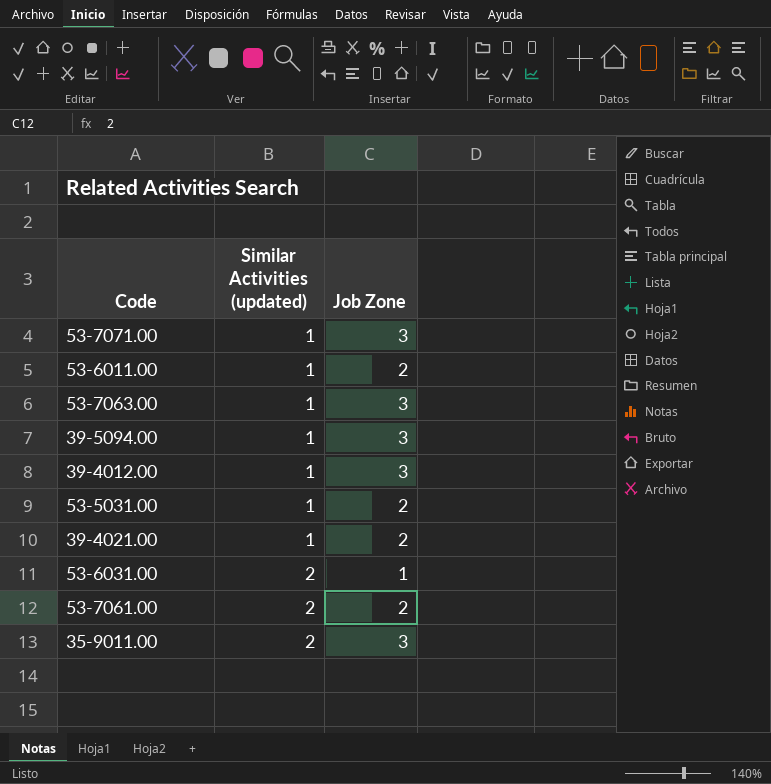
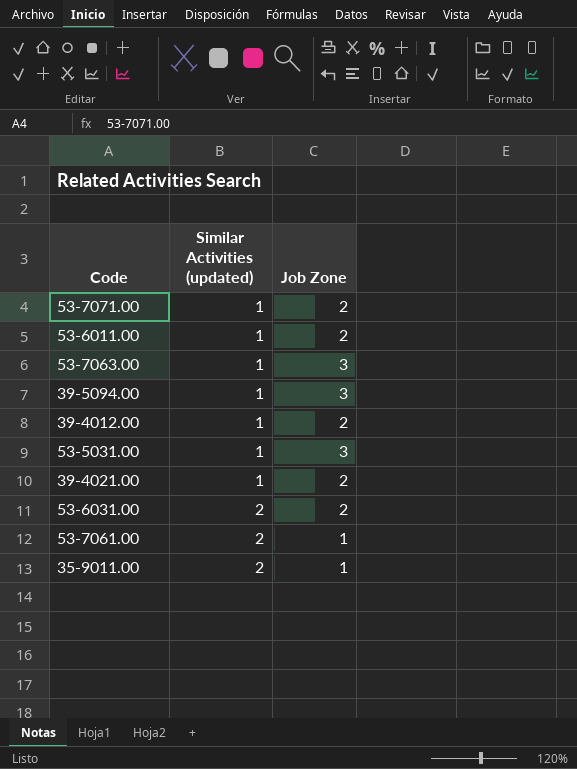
53-7071.00 | Job Zone: 3 -> 2
39-4012.00 | Job Zone: 3 -> 2
53-5031.00 | Job Zone: 2 -> 3
53-6031.00 | Job Zone: 1 -> 2
53-7061.00 | Job Zone: 2 -> 1
35-9011.00 | Job Zone: 3 -> 1

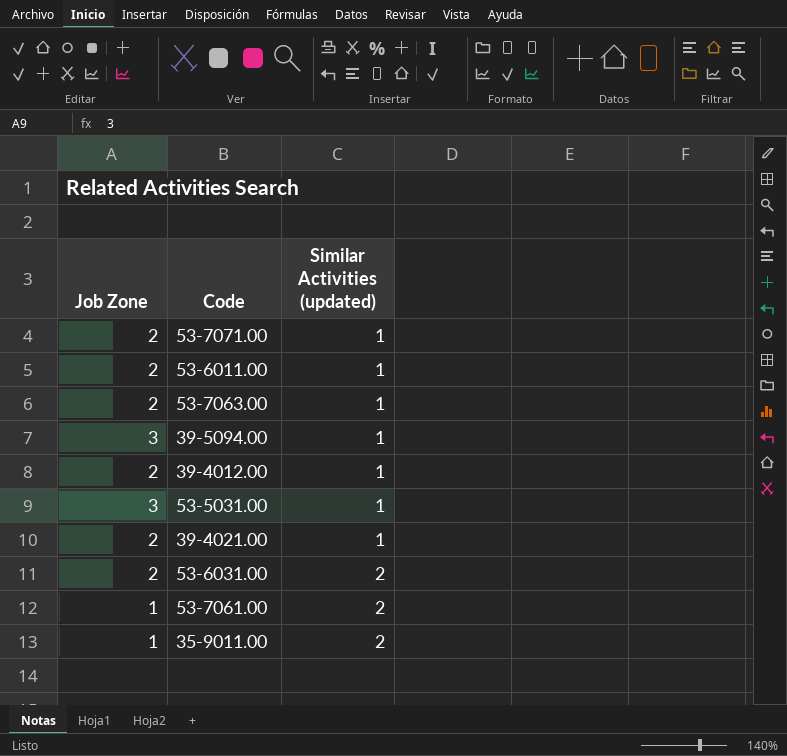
column Job Zone | position: 3 -> 1
53-7063.00 | Job Zone: 3 -> 2

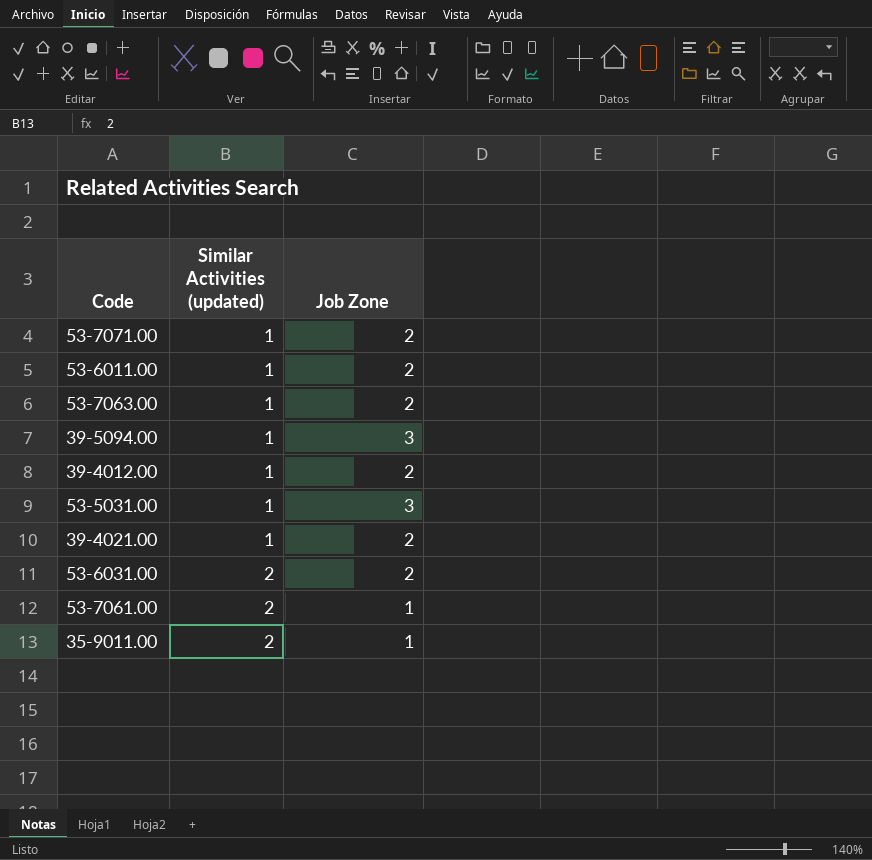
column Job Zone | position: 1 -> 3

